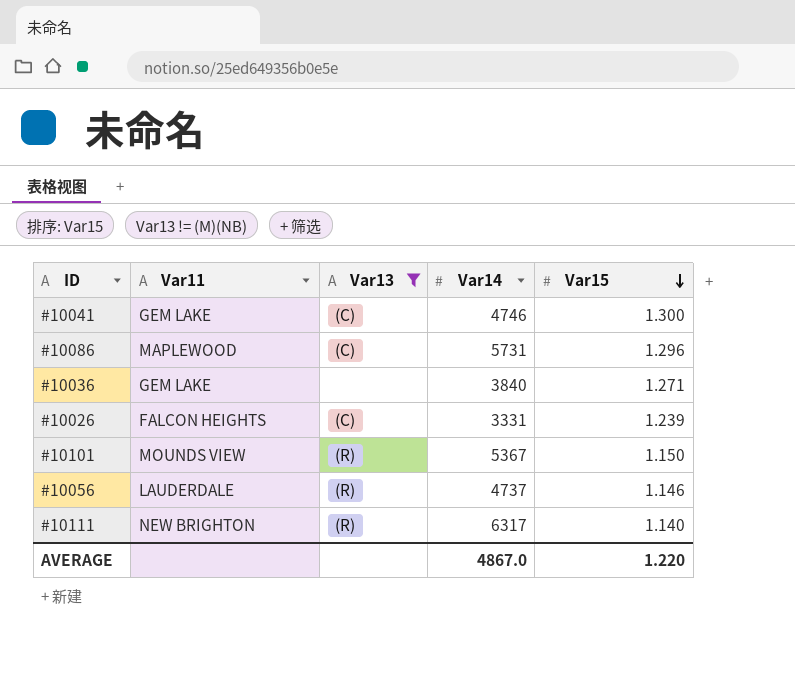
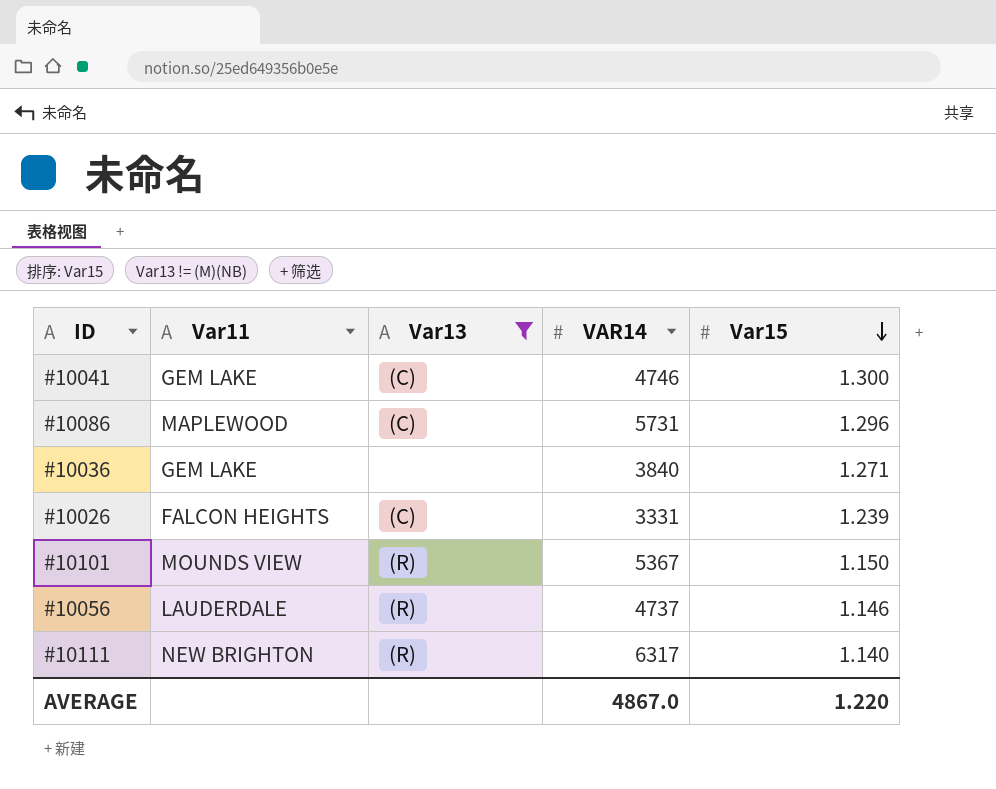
column name: Var14 -> VAR14

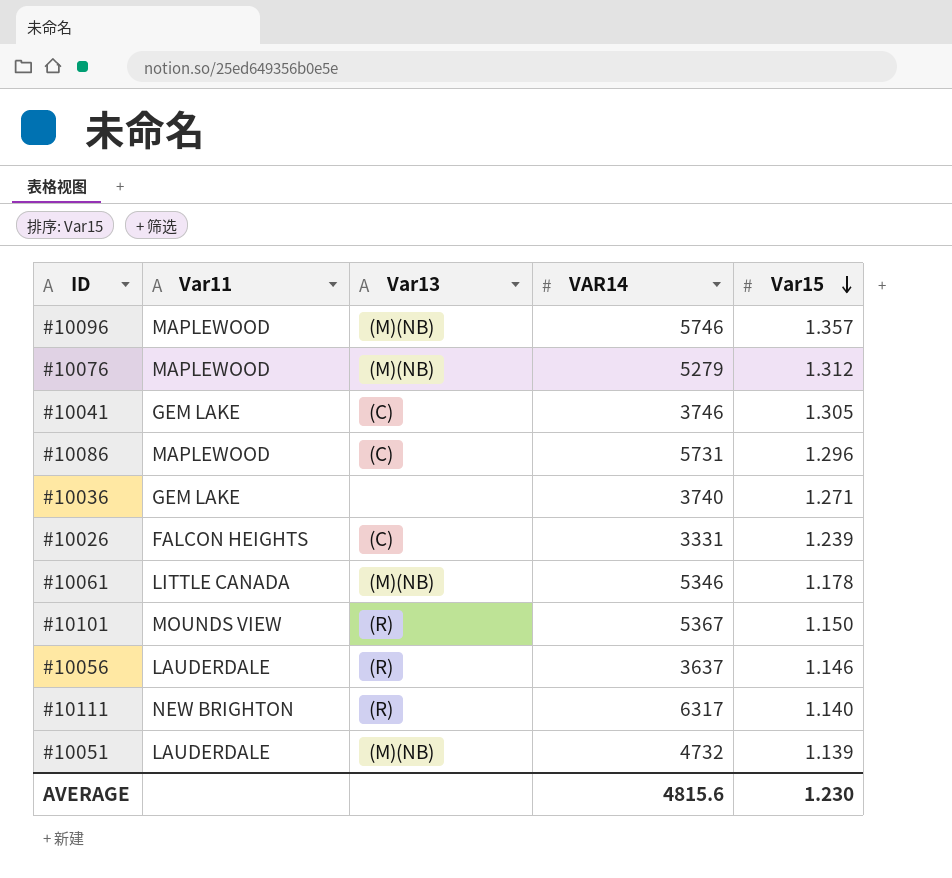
filter: Var13 != (M)(NB) -> none
#10041 | VAR14: 4746 -> 3746
#10041 | Var15: 1.300 -> 1.305
#10036 | VAR14: 3840 -> 3740
#10056 | VAR14: 4737 -> 3637
AVERAGE | VAR14: 4867.0 -> 4815.6
AVERAGE | Var15: 1.220 -> 1.230

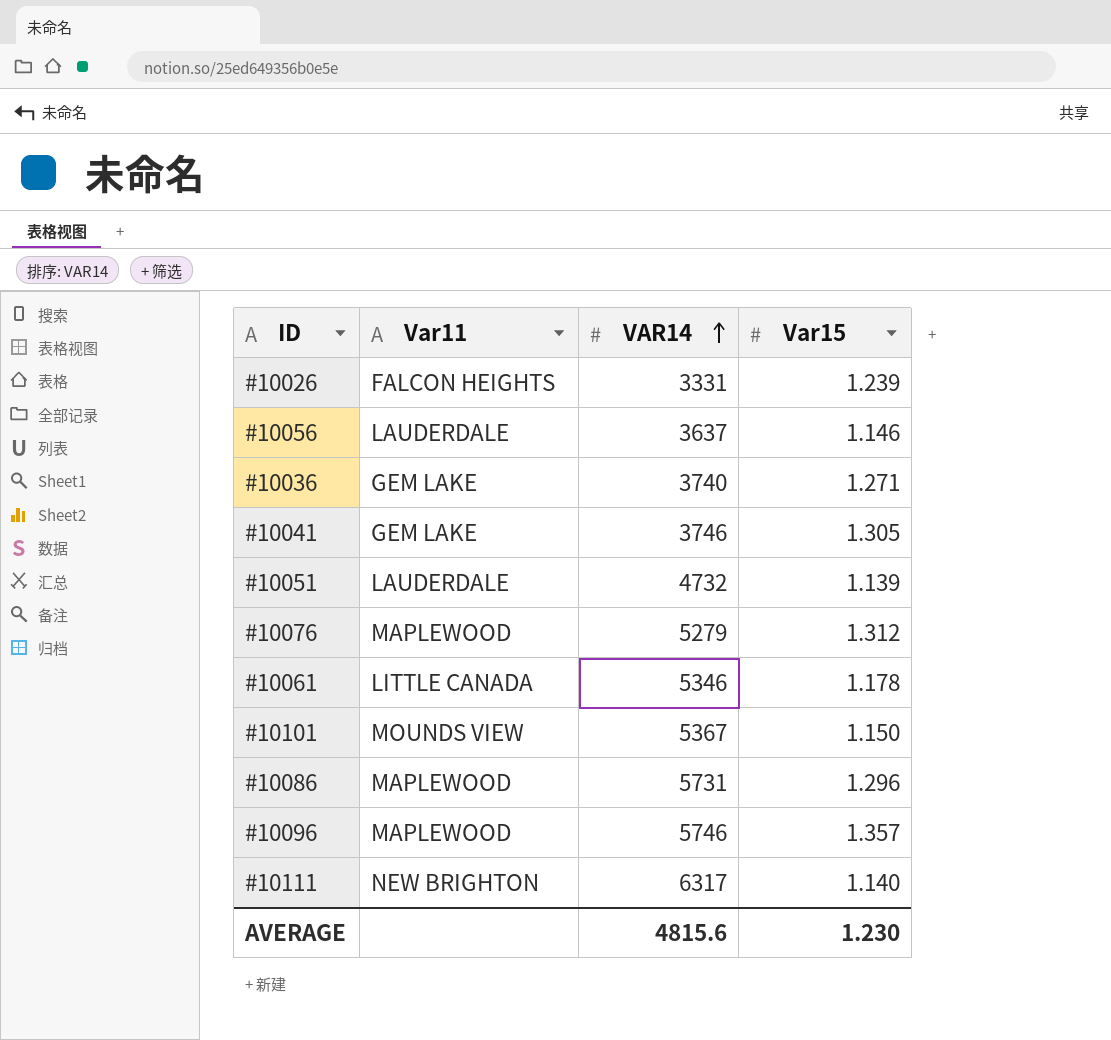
row order: Var15 descending -> VAR14 ascending
column Var13 | position: 3 -> none

